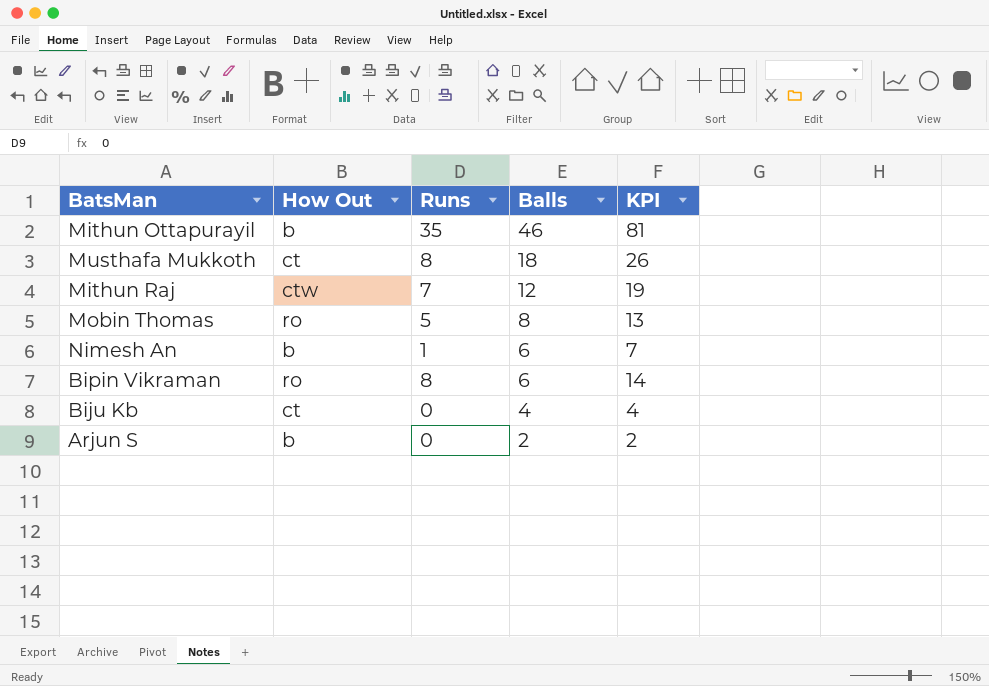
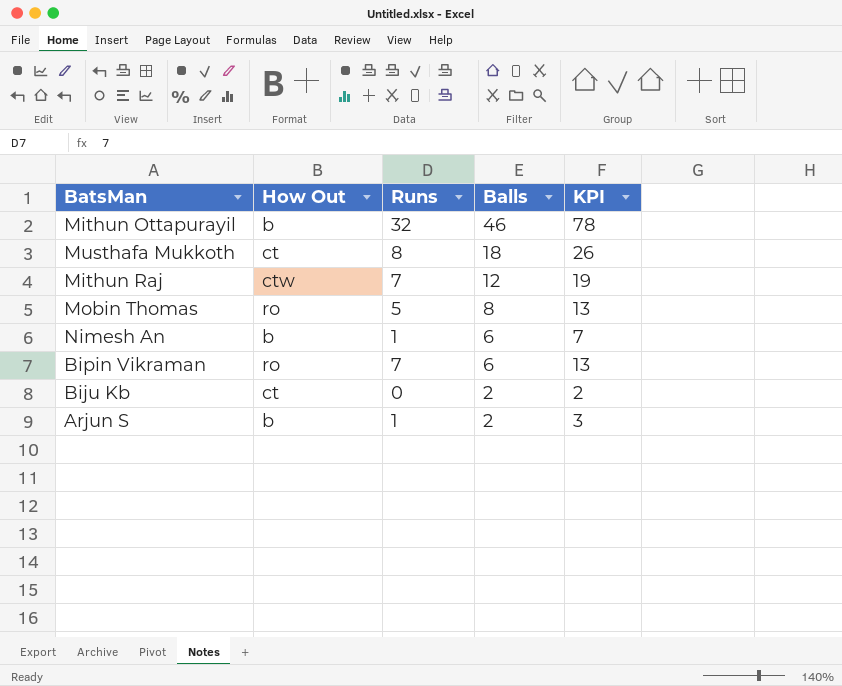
Mithun Ottapurayil | Runs: 35 -> 32
Mithun Ottapurayil | KPI: 81 -> 78
Bipin Vikraman | Runs: 8 -> 7
Bipin Vikraman | KPI: 14 -> 13
Biju Kb | Balls: 4 -> 2
Biju Kb | KPI: 4 -> 2
Arjun S | Runs: 0 -> 1
Arjun S | KPI: 2 -> 3

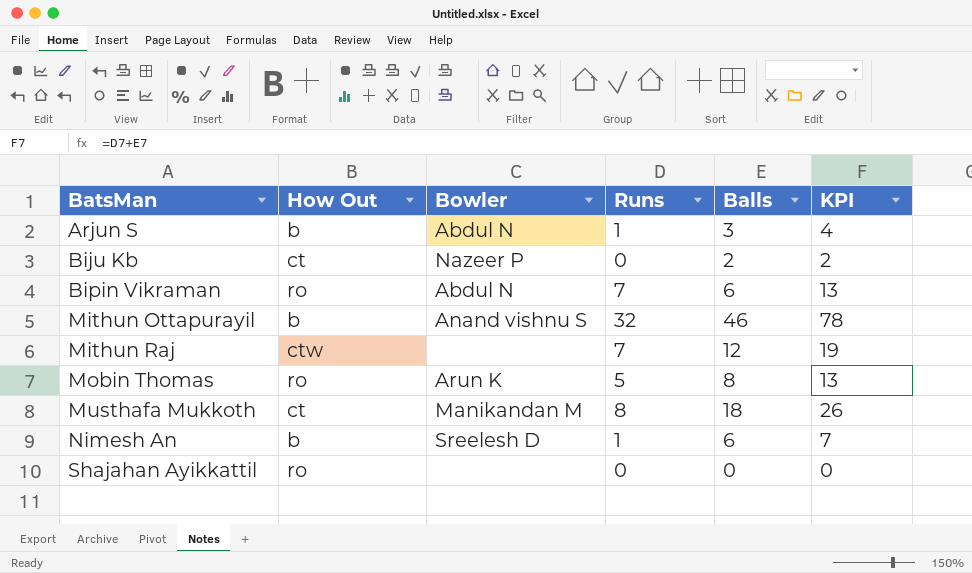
row order: Balls descending -> BatsMan ascending
column Bowler | position: none -> 3
Arjun S | Balls: 2 -> 3
Arjun S | KPI: 3 -> 4
row Shajahan Ayikkattil: none -> ro | none | 0 | 0 | 0

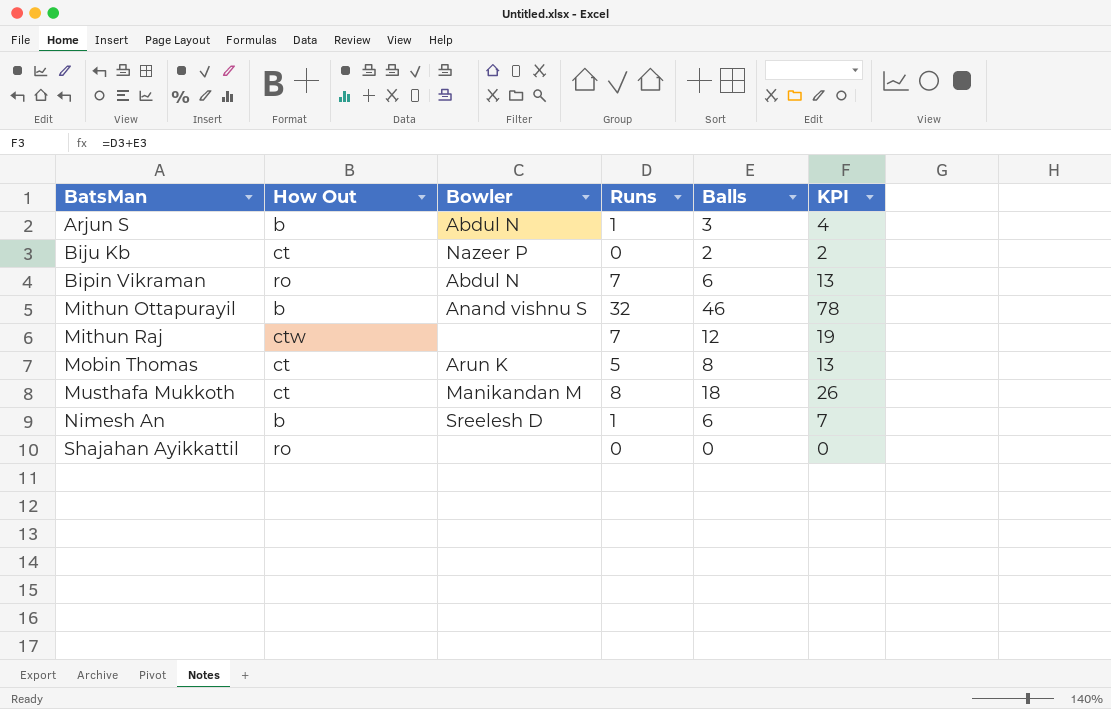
Mobin Thomas | How Out: ro -> ct

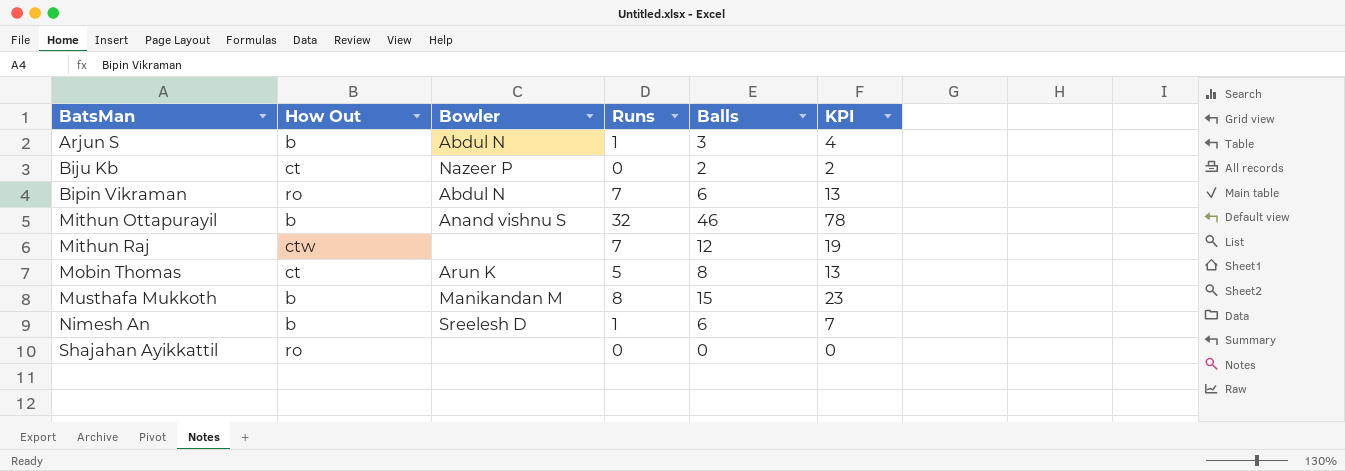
Musthafa Mukkoth | How Out: ct -> b
Musthafa Mukkoth | Balls: 18 -> 15
Musthafa Mukkoth | KPI: 26 -> 23

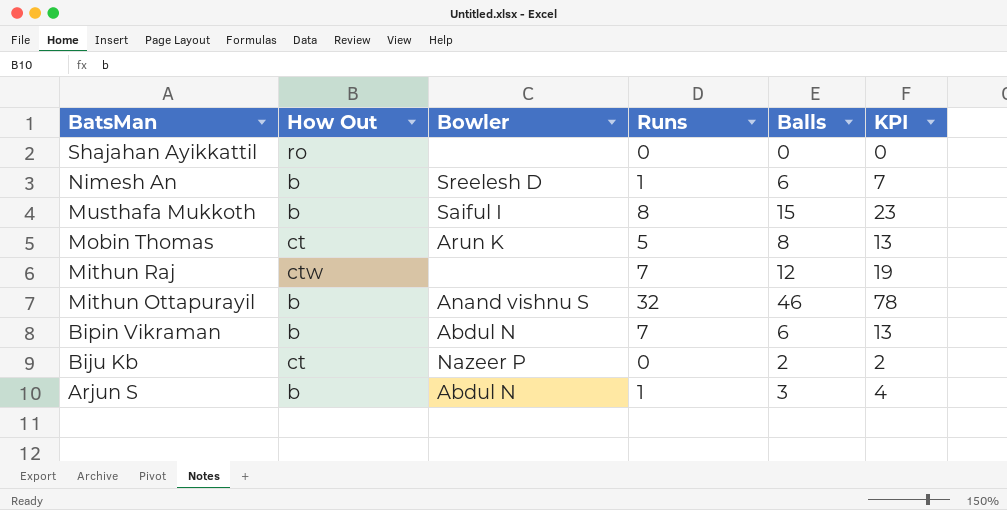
row order: BatsMan ascending -> BatsMan descending
Musthafa Mukkoth | Bowler: Manikandan M -> Saiful I
Bipin Vikraman | How Out: ro -> b

